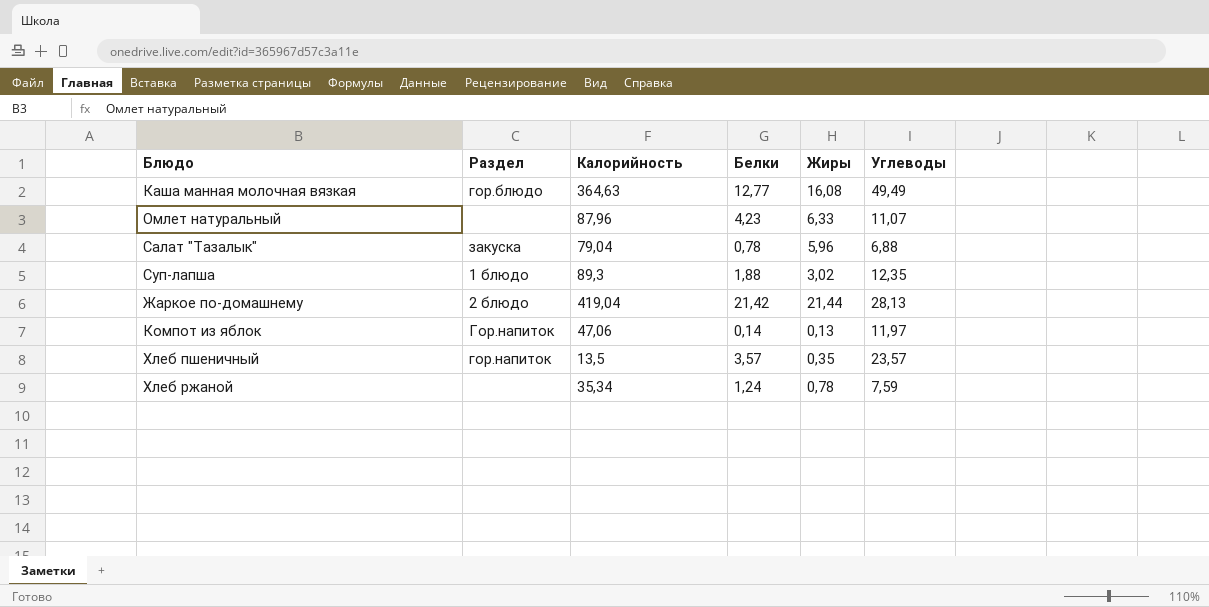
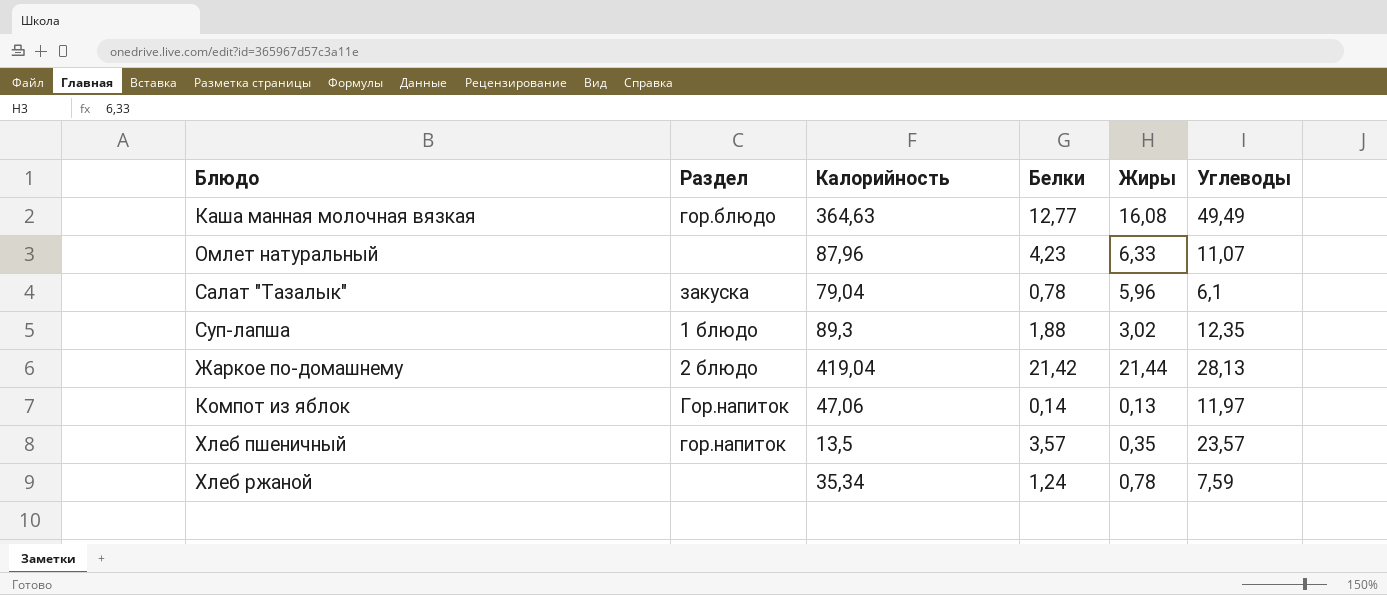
Салат "Тазалык" | Углеводы: 6,88 -> 6,1

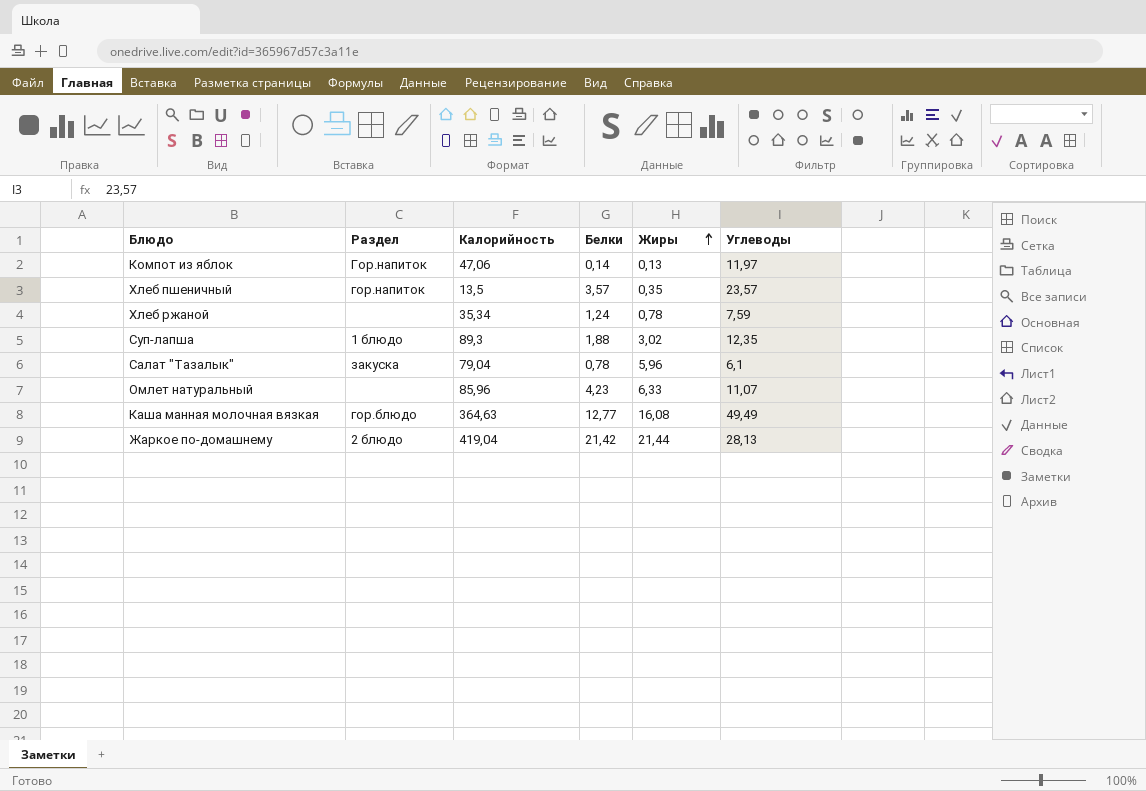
row order: none -> Жиры ascending
Омлет натуральный | Калорийность: 87,96 -> 85,96

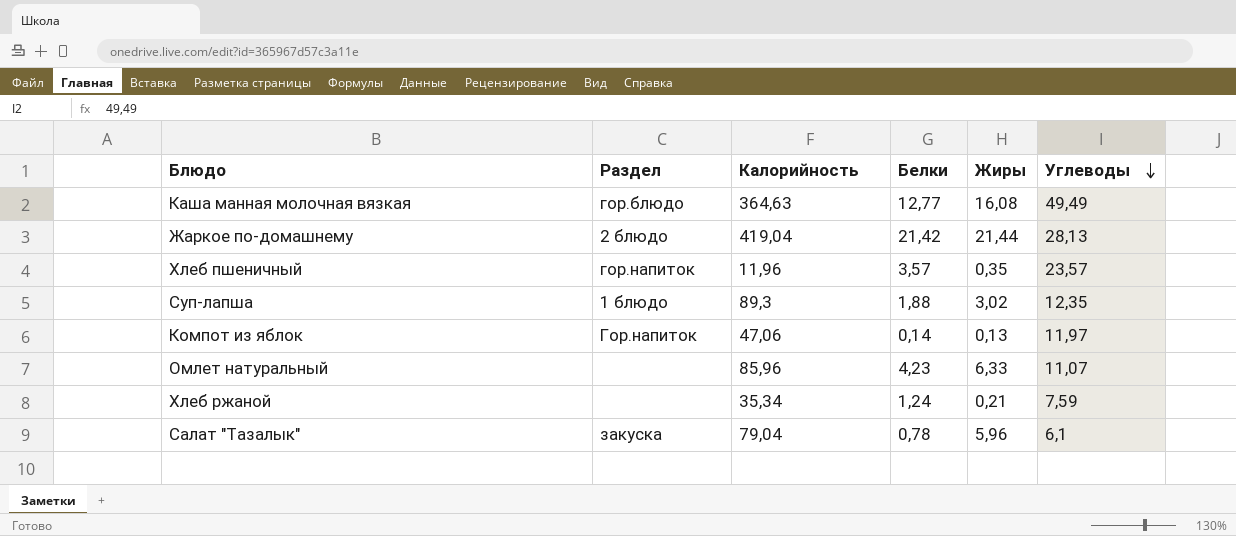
row order: Жиры ascending -> Углеводы descending
Хлеб пшеничный | Калорийность: 13,5 -> 11,96
Хлеб ржаной | Жиры: 0,78 -> 0,21

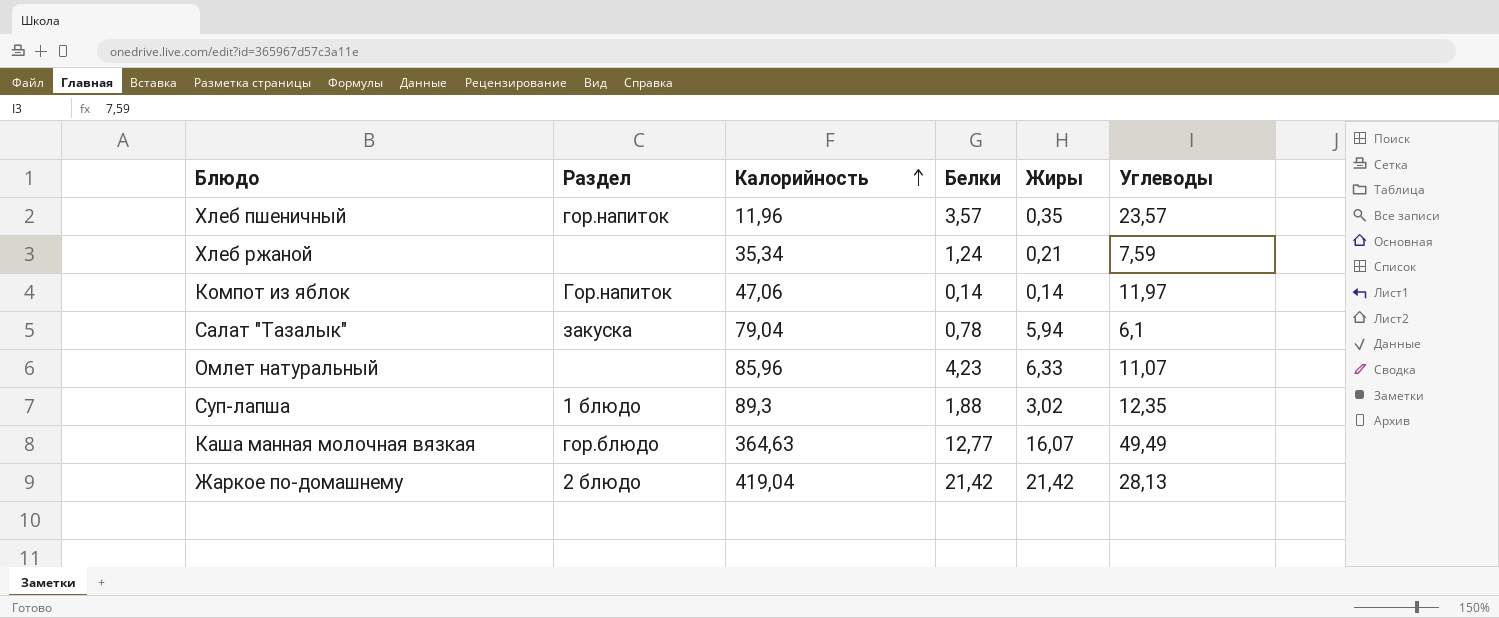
row order: Углеводы descending -> Калорийность ascending
Компот из яблок | Жиры: 0,13 -> 0,14
Салат "Тазалык" | Жиры: 5,96 -> 5,94
Каша манная молочная вязкая | Жиры: 16,08 -> 16,07
Жаркое по-домашнему | Жиры: 21,44 -> 21,42

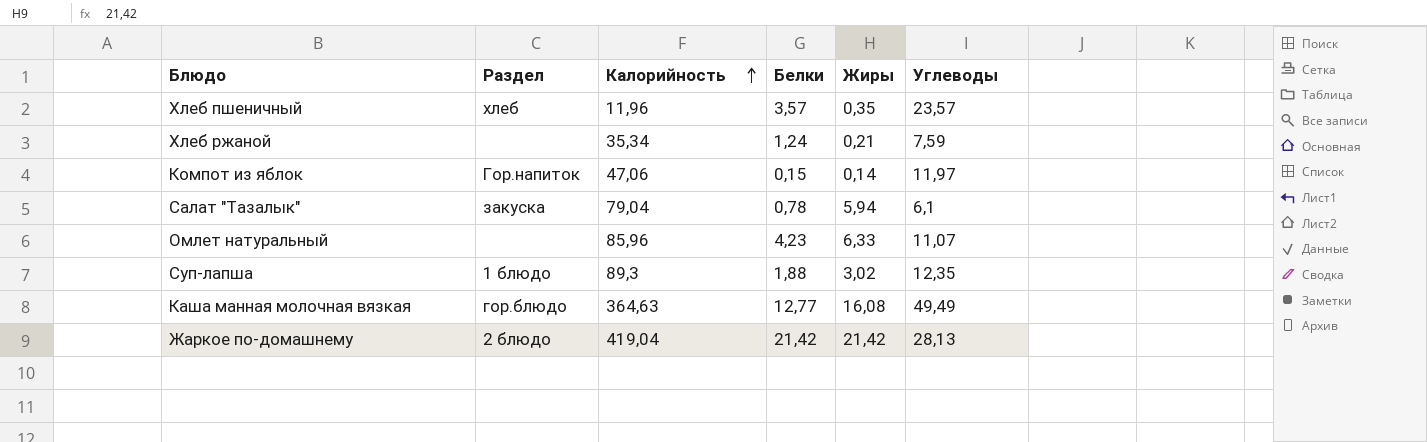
Хлеб пшеничный | Раздел: гор.напиток -> хлеб
Компот из яблок | Белки: 0,14 -> 0,15
Каша манная молочная вязкая | Жиры: 16,07 -> 16,08

